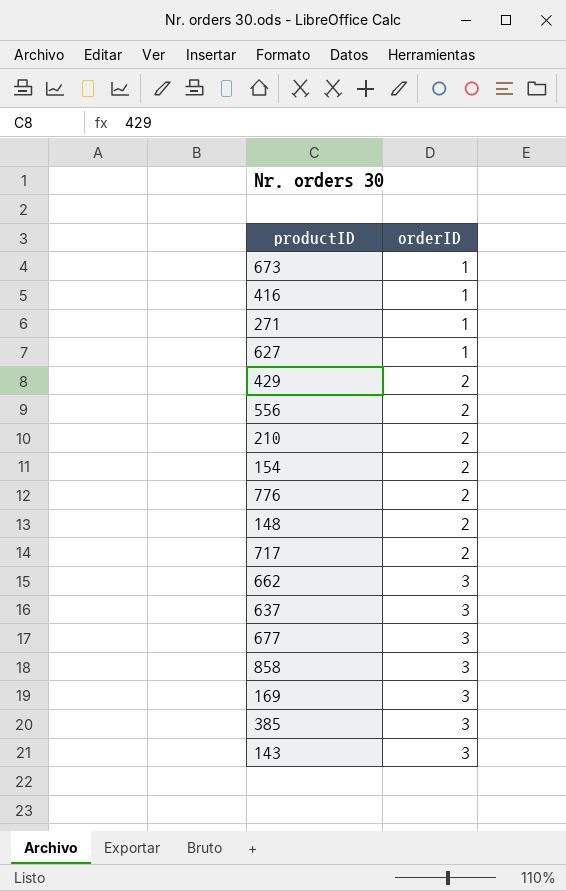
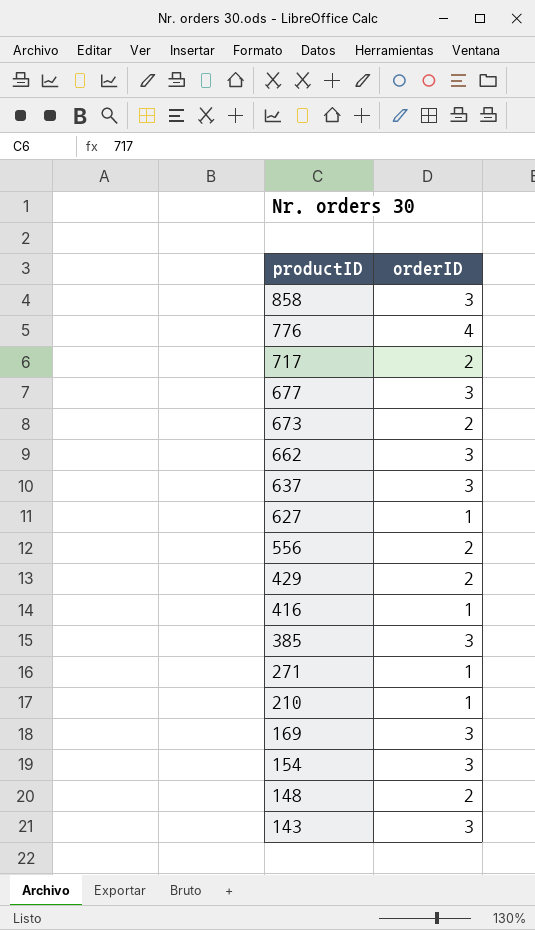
row order: orderID ascending -> productID descending
776 | orderID: 2 -> 4
673 | orderID: 1 -> 2
210 | orderID: 2 -> 1
154 | orderID: 2 -> 3

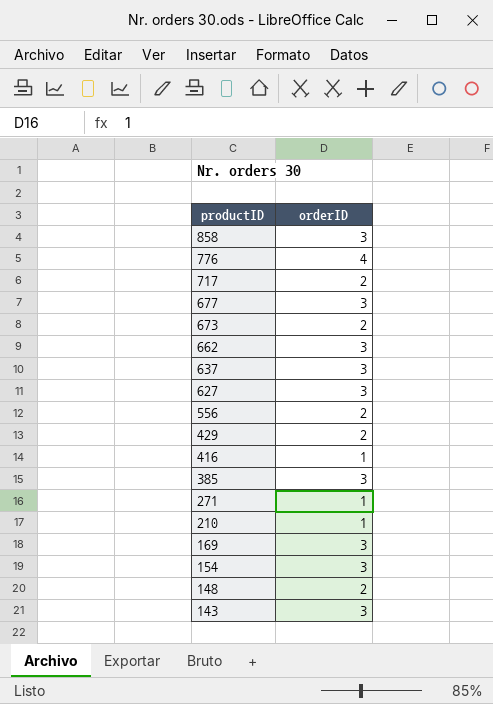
627 | orderID: 1 -> 3

